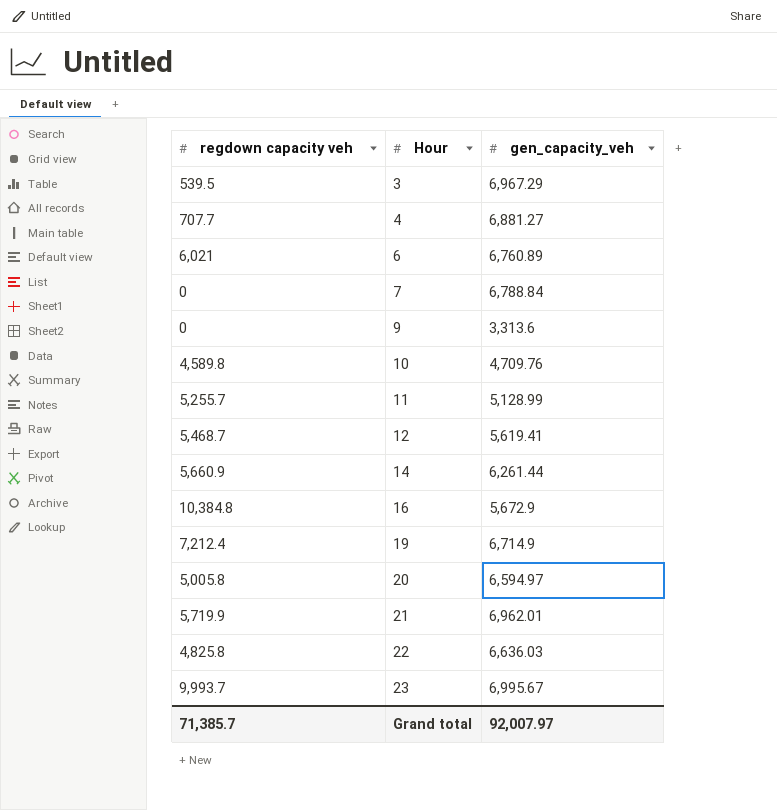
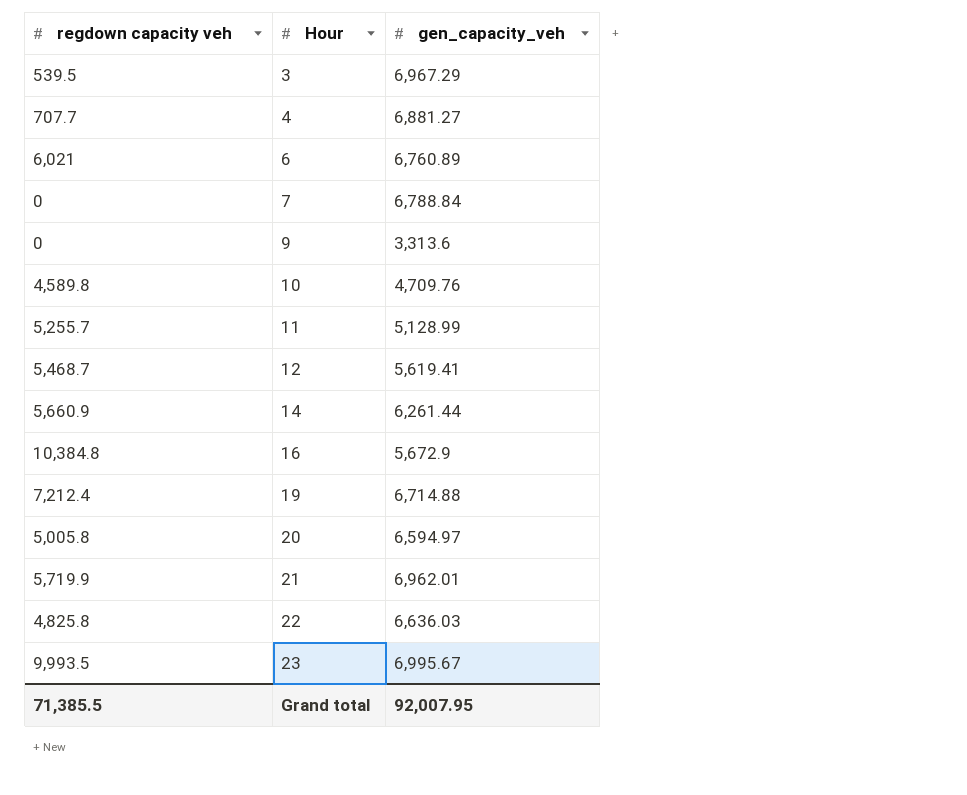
19 | gen_capacity_veh: 6,714.9 -> 6,714.88
23 | regdown capacity veh: 9,993.7 -> 9,993.5
Grand total | regdown capacity veh: 71,385.7 -> 71,385.5
Grand total | gen_capacity_veh: 92,007.97 -> 92,007.95

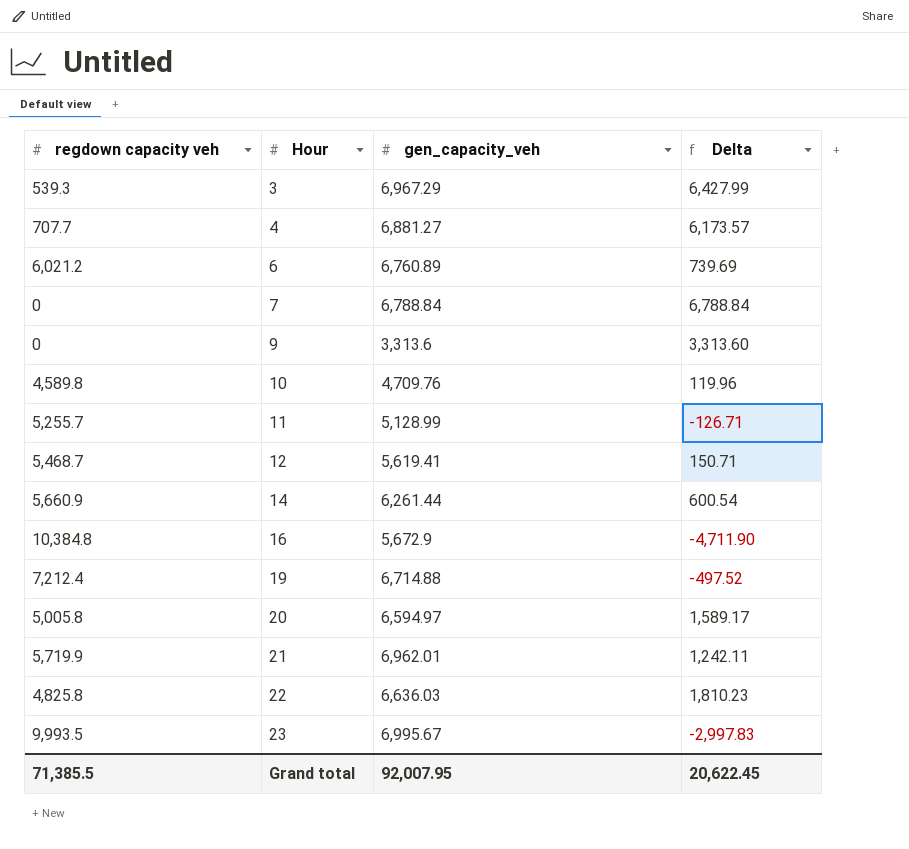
column Delta | formula: none -> [gen_capacity_veh] - [regdown capacity veh]
3 | regdown capacity veh: 539.5 -> 539.3
6 | regdown capacity veh: 6,021 -> 6,021.2

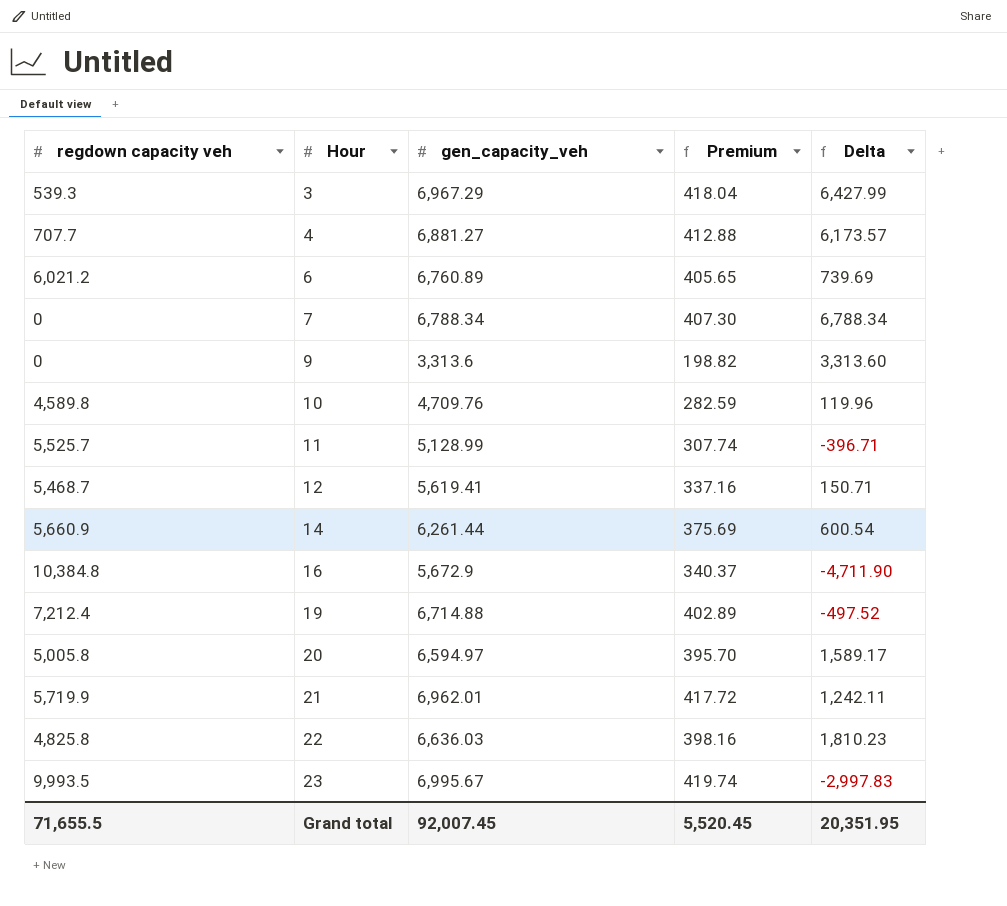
column Premium | formula: none -> [gen_capacity_veh] * 0.06
7 | gen_capacity_veh: 6,788.84 -> 6,788.34
7 | Delta: 6,788.84 -> 6,788.34
11 | regdown capacity veh: 5,255.7 -> 5,525.7
11 | Delta: -126.71 -> -396.71
Grand total | regdown capacity veh: 71,385.5 -> 71,655.5
Grand total | gen_capacity_veh: 92,007.95 -> 92,007.45
Grand total | Delta: 20,622.45 -> 20,351.95

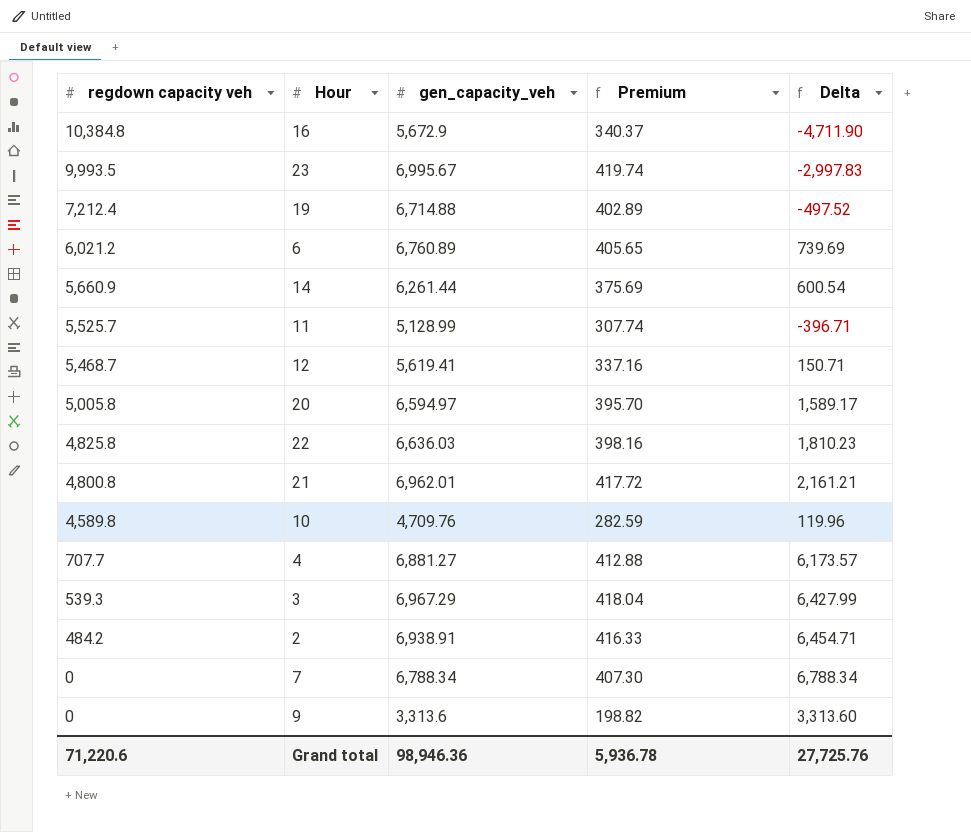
row order: Hour ascending -> regdown capacity veh descending
21 | regdown capacity veh: 5,719.9 -> 4,800.8
21 | Delta: 1,242.11 -> 2,161.21
row 2: none -> 484.2 | 6,938.91 | 416.33 | 6,454.71
Grand total | regdown capacity veh: 71,655.5 -> 71,220.6
Grand total | gen_capacity_veh: 92,007.45 -> 98,946.36
Grand total | Premium: 5,520.45 -> 5,936.78
Grand total | Delta: 20,351.95 -> 27,725.76

